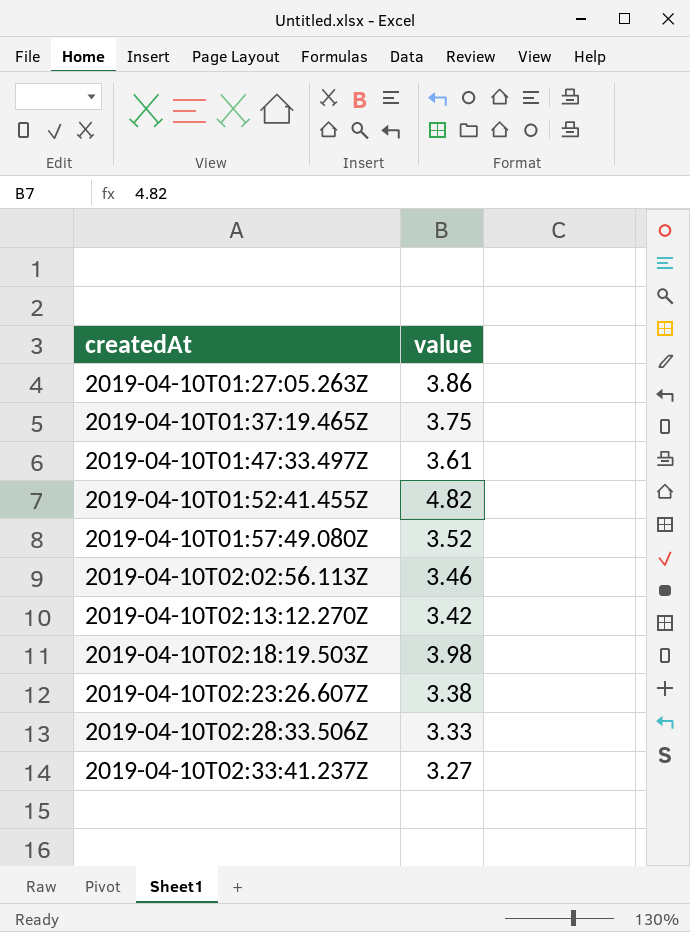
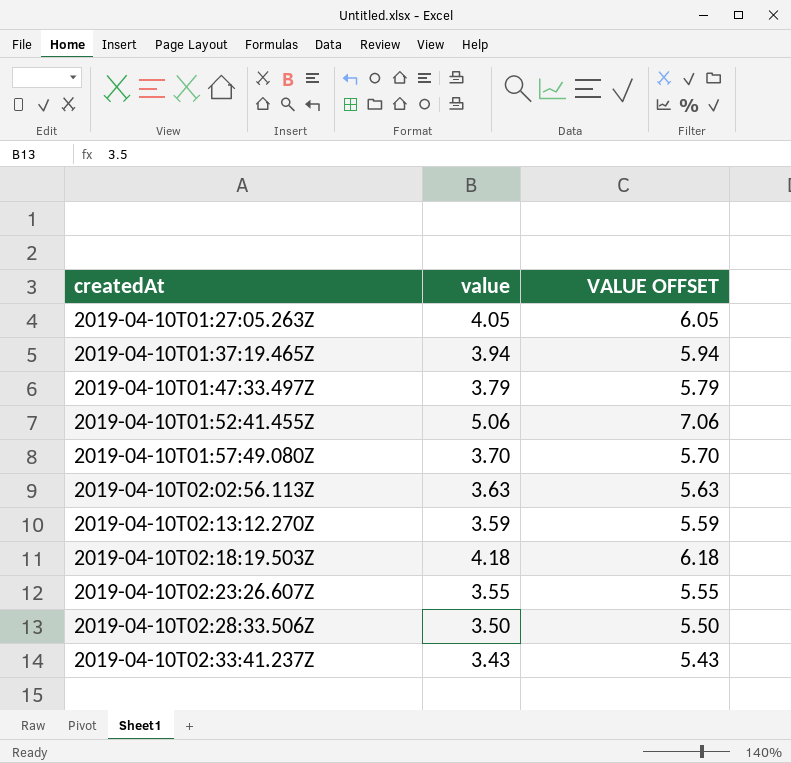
column VALUE OFFSET | formula: none -> [value] + 2
2019-04-10T01:27:05.263Z | value: 3.86 -> 4.05
2019-04-10T01:37:19.465Z | value: 3.75 -> 3.94
2019-04-10T01:47:33.497Z | value: 3.61 -> 3.79
2019-04-10T01:52:41.455Z | value: 4.82 -> 5.06
2019-04-10T01:57:49.080Z | value: 3.52 -> 3.70
2019-04-10T02:02:56.113Z | value: 3.46 -> 3.63
2019-04-10T02:13:12.270Z | value: 3.42 -> 3.59
2019-04-10T02:18:19.503Z | value: 3.98 -> 4.18
2019-04-10T02:23:26.607Z | value: 3.38 -> 3.55
2019-04-10T02:28:33.506Z | value: 3.33 -> 3.50
2019-04-10T02:33:41.237Z | value: 3.27 -> 3.43

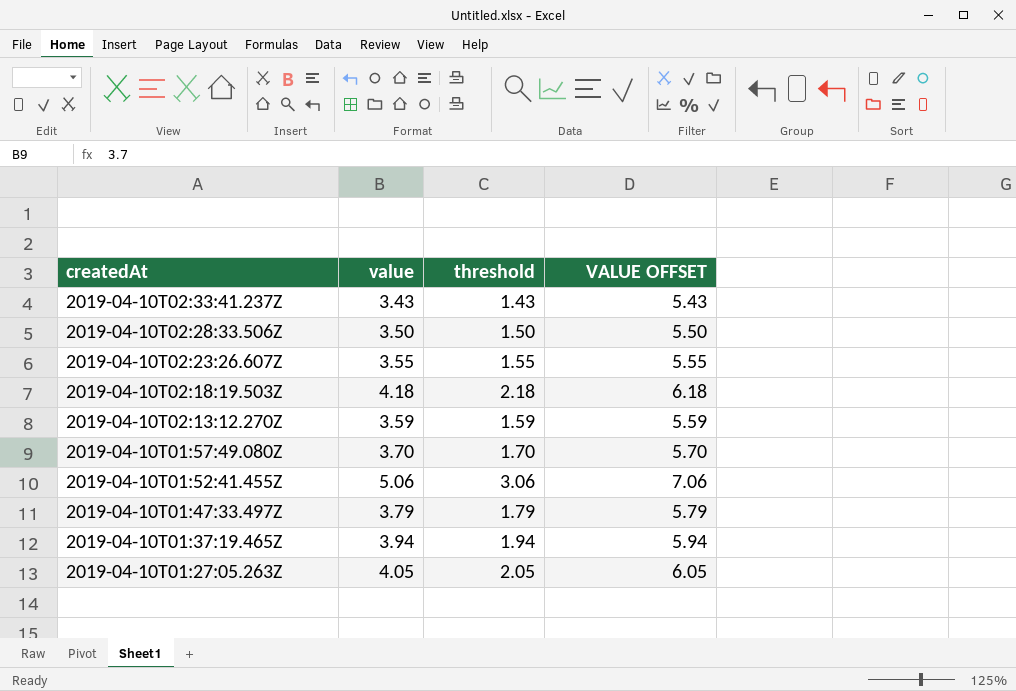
row order: createdAt ascending -> createdAt descending
column threshold | formula: none -> [value] - 2
row 2019-04-10T02:02:56.113Z: 3.63 | 5.63 -> none

